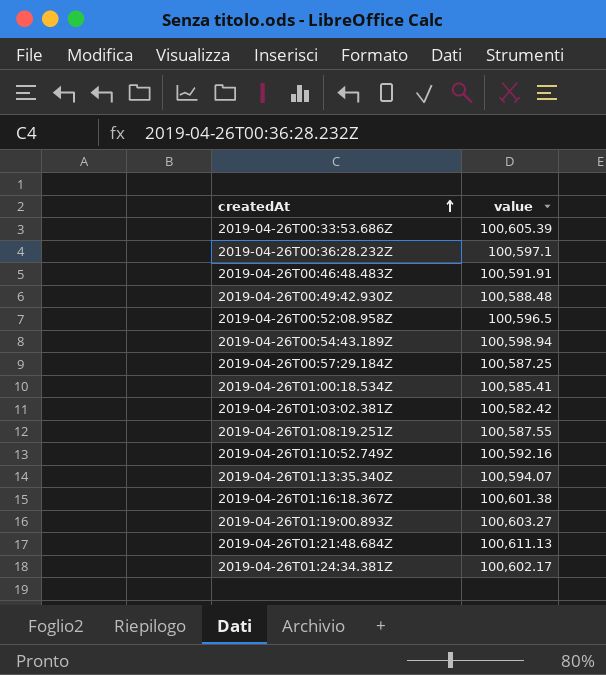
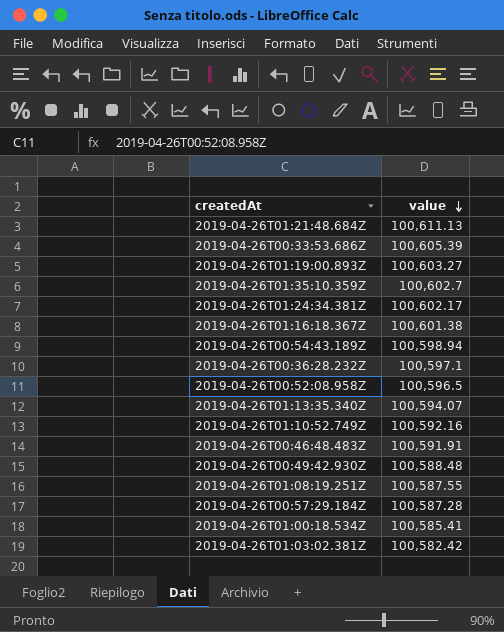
row order: createdAt ascending -> value descending
row 2019-04-26T01:35:10.359Z: none -> 100,602.7
2019-04-26T00:57:29.184Z | value: 100,587.25 -> 100,587.28

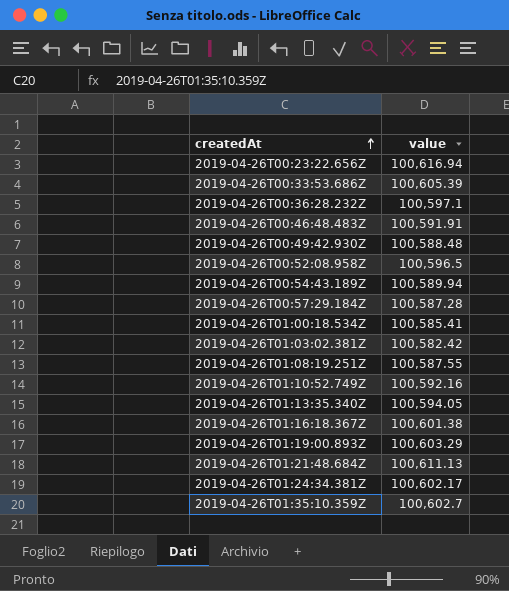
row order: value descending -> createdAt ascending
row 2019-04-26T00:23:22.656Z: none -> 100,616.94
2019-04-26T00:54:43.189Z | value: 100,598.94 -> 100,589.94
2019-04-26T01:13:35.340Z | value: 100,594.07 -> 100,594.05
2019-04-26T01:19:00.893Z | value: 100,603.27 -> 100,603.29

